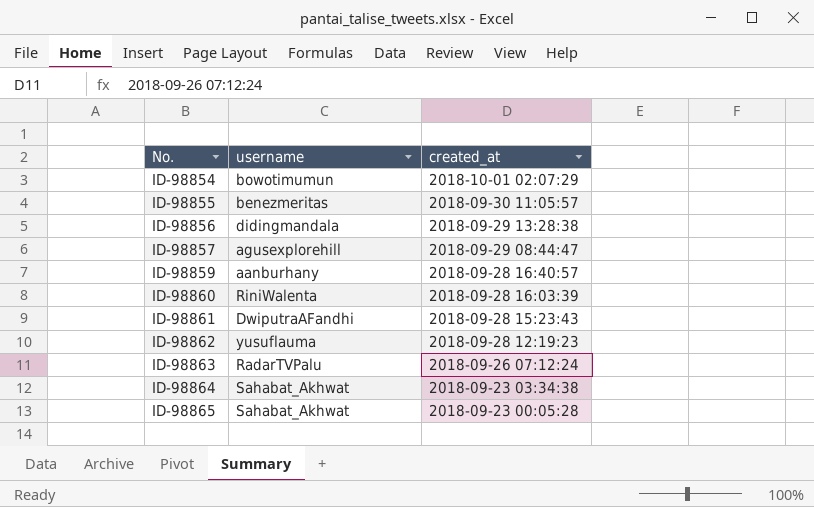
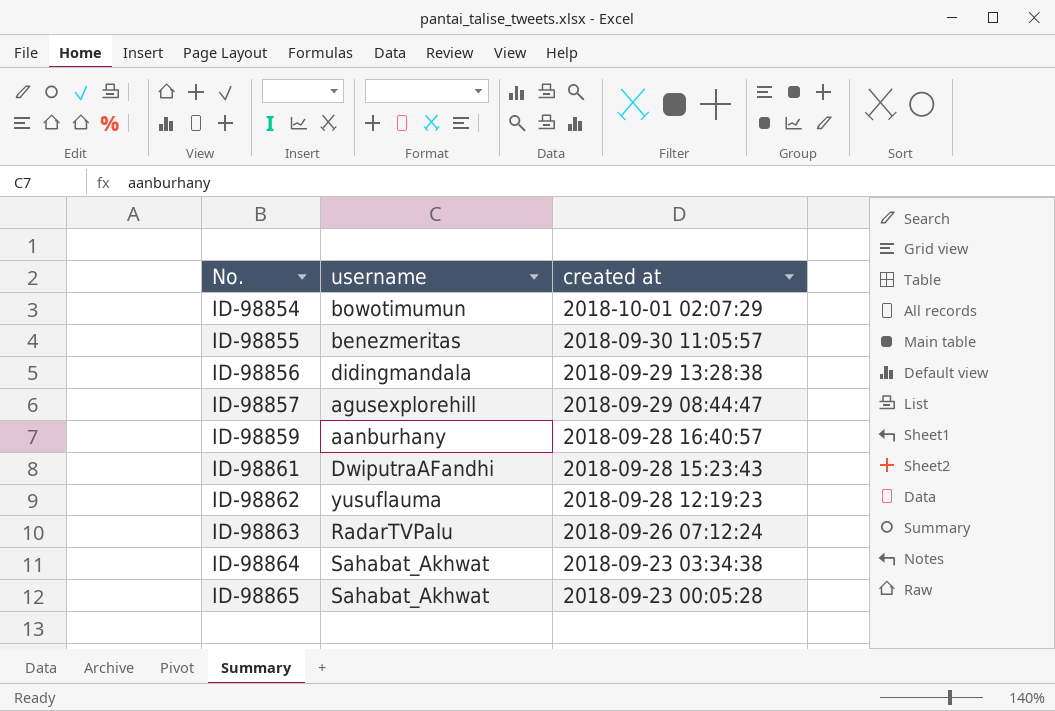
column name: created_at -> created at
row ID-98860: RiniWalenta | 2018-09-28 16:03:39 -> none

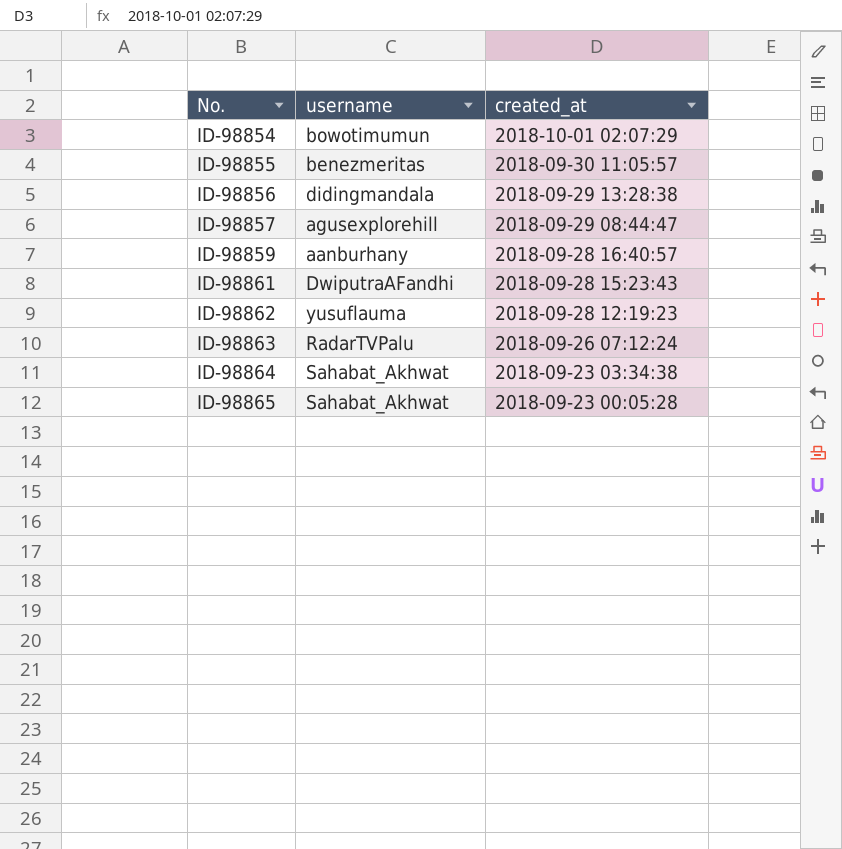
column name: created at -> created_at

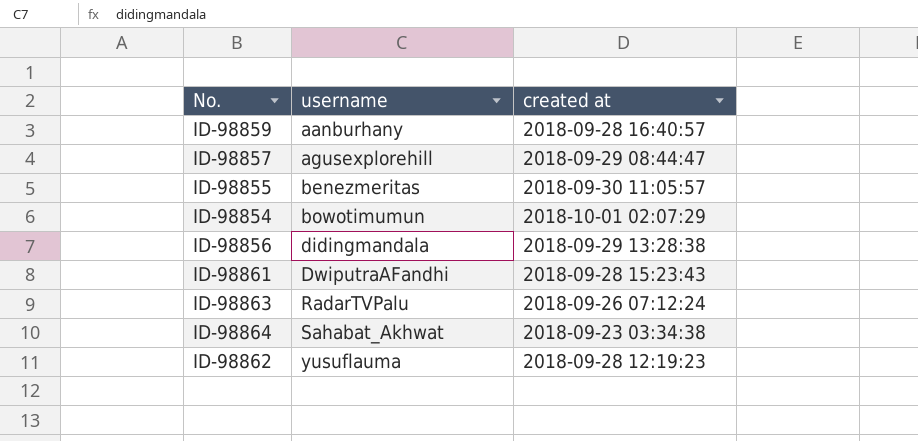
row order: No. ascending -> username ascending
column name: created_at -> created at
row ID-98865: Sahabat_Akhwat | 2018-09-23 00:05:28 -> none

